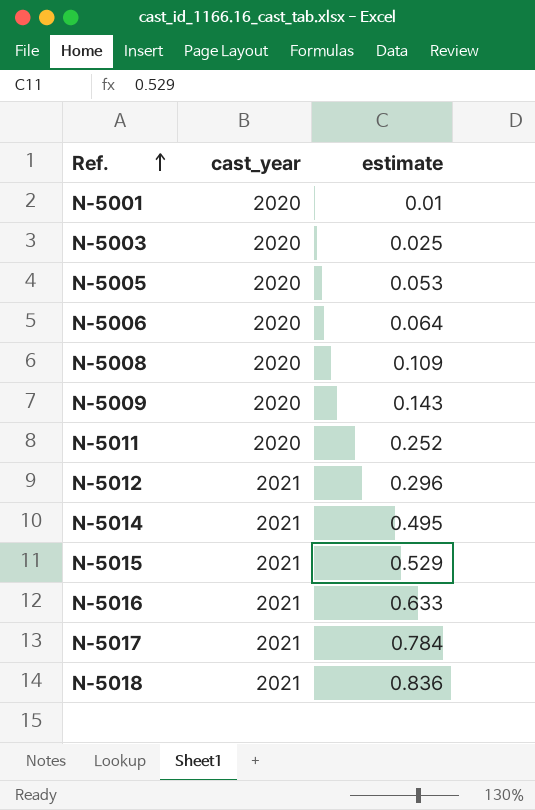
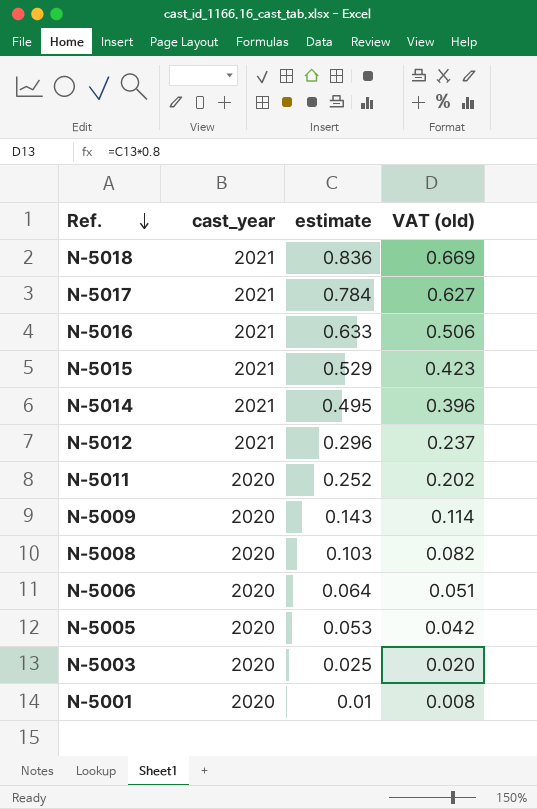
row order: Ref. ascending -> Ref. descending
column VAT (old) | formula: none -> [estimate] * 0.8
N-5008 | estimate: 0.109 -> 0.103

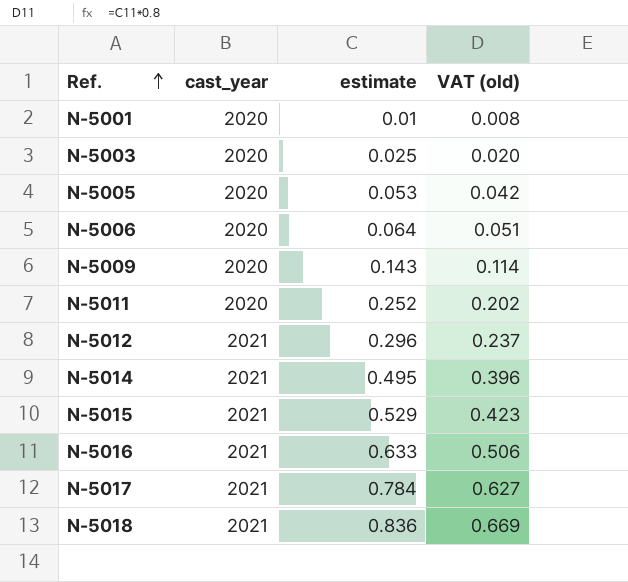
row order: Ref. descending -> Ref. ascending
row N-5008: 2020 | 0.103 | 0.082 -> none

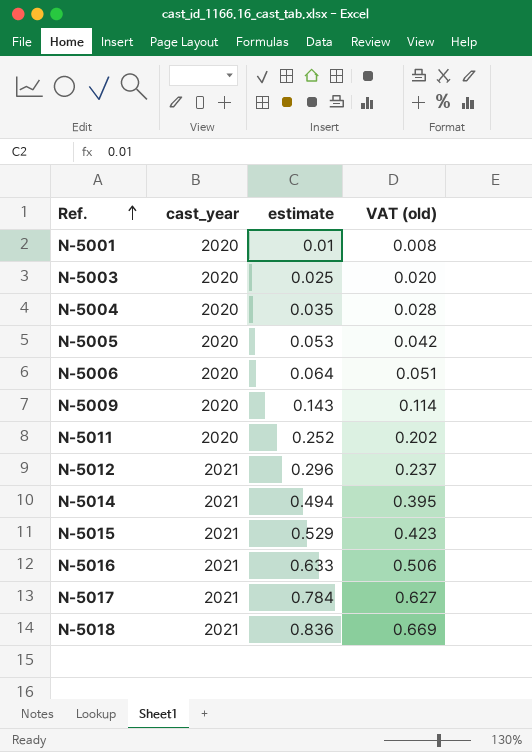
row N-5004: none -> 2020 | 0.035 | 0.028
N-5014 | estimate: 0.495 -> 0.494
N-5014 | VAT (old): 0.396 -> 0.395

